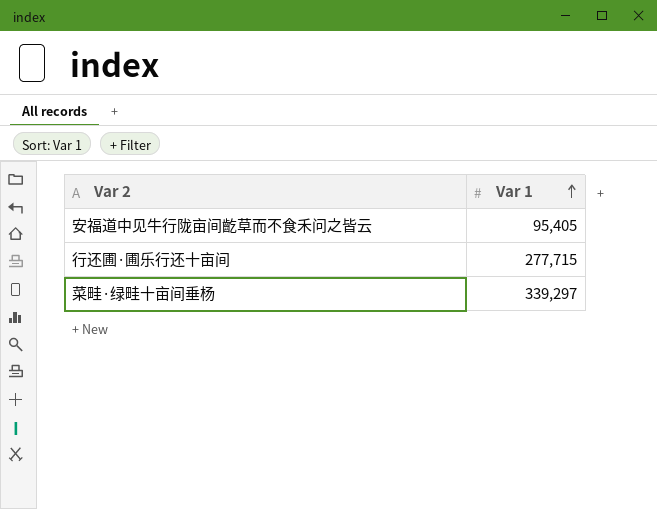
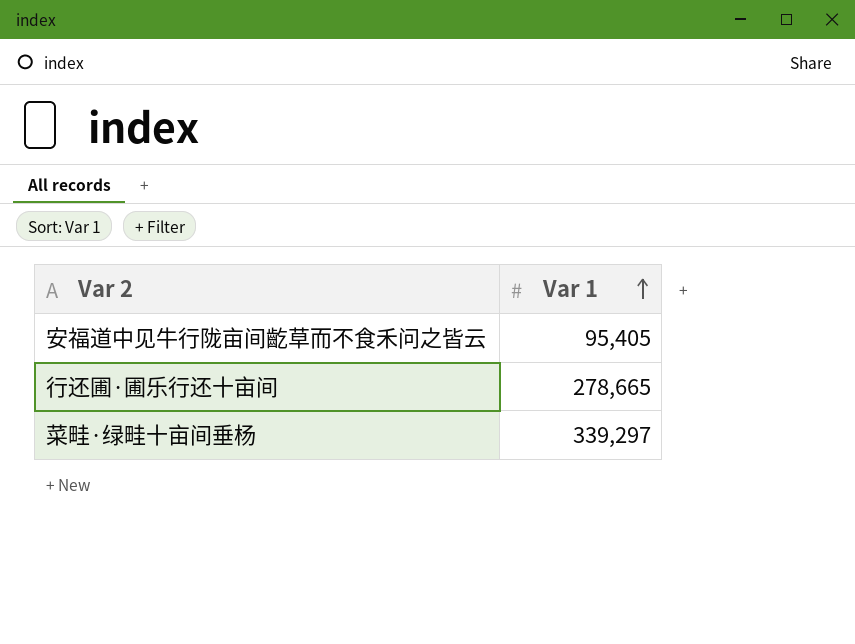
行还圃·圃乐行还十亩间 | Var 1: 277,715 -> 278,665

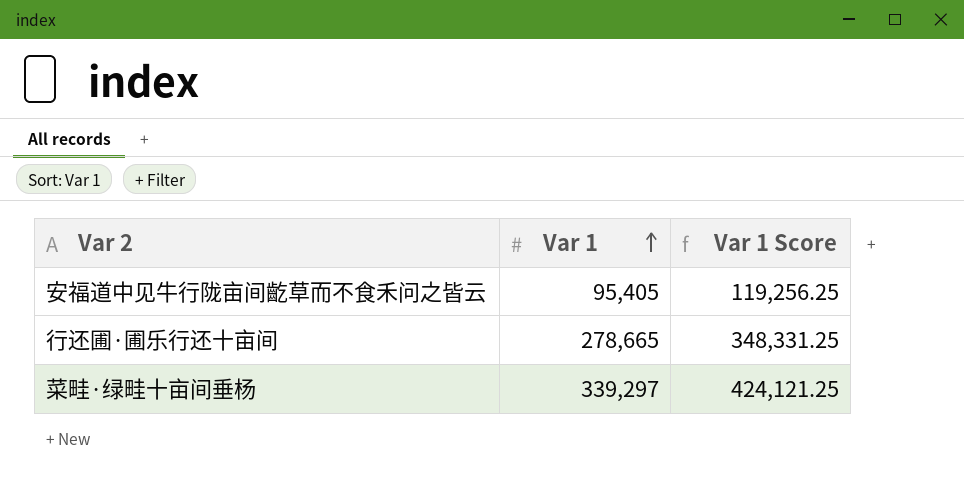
column Var 1 Score | formula: none -> [Var 1] * 1.25

